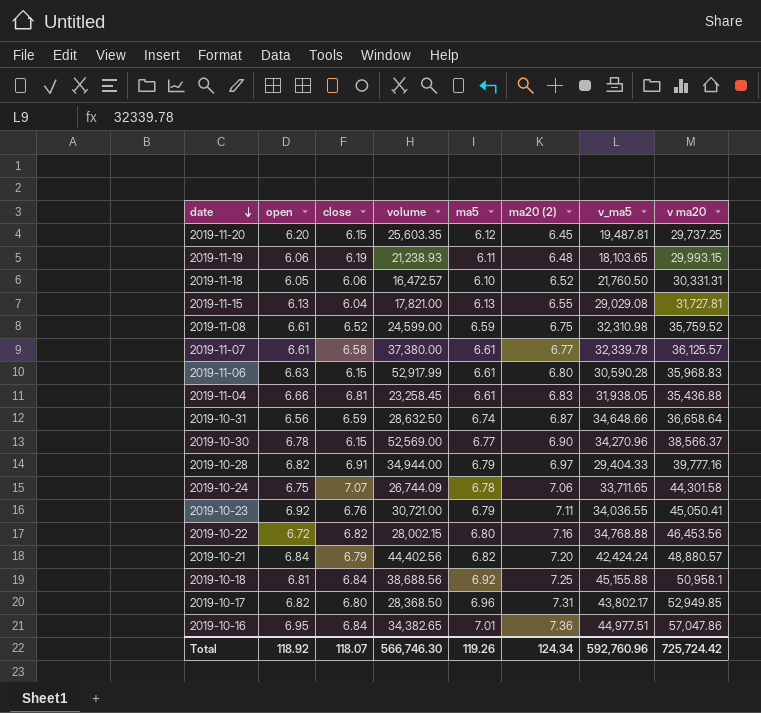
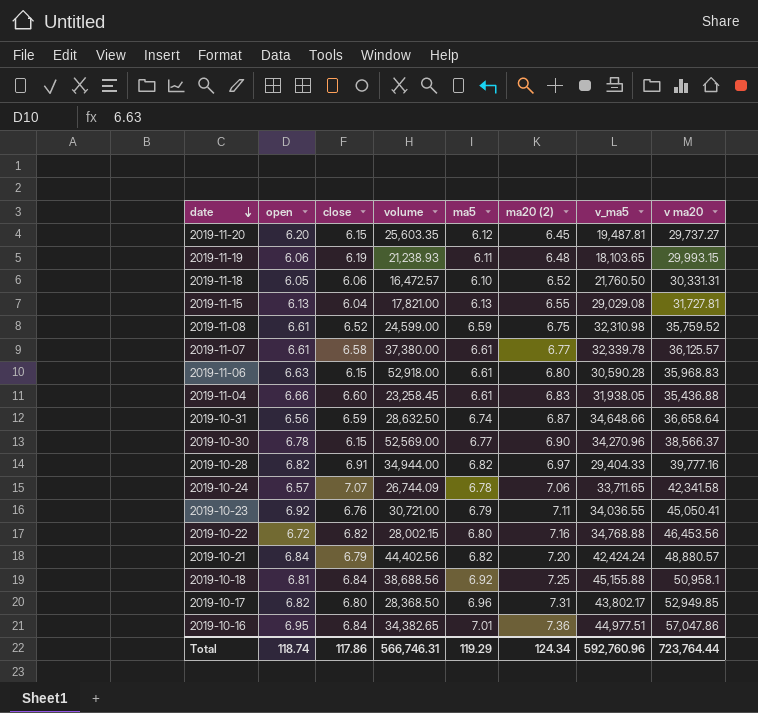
2019-11-20 | v ma20: 29,737.25 -> 29,737.27
2019-11-06 | volume: 52,917.99 -> 52,918.00
2019-11-04 | close: 6.81 -> 6.60
2019-10-28 | ma5: 6.79 -> 6.82
2019-10-24 | open: 6.75 -> 6.57
2019-10-24 | v ma20: 44,301.58 -> 42,341.58
Total | open: 118.92 -> 118.74
Total | close: 118.07 -> 117.86
Total | volume: 566,746.30 -> 566,746.31
Total | ma5: 119.26 -> 119.29
Total | v ma20: 725,724.42 -> 723,764.44

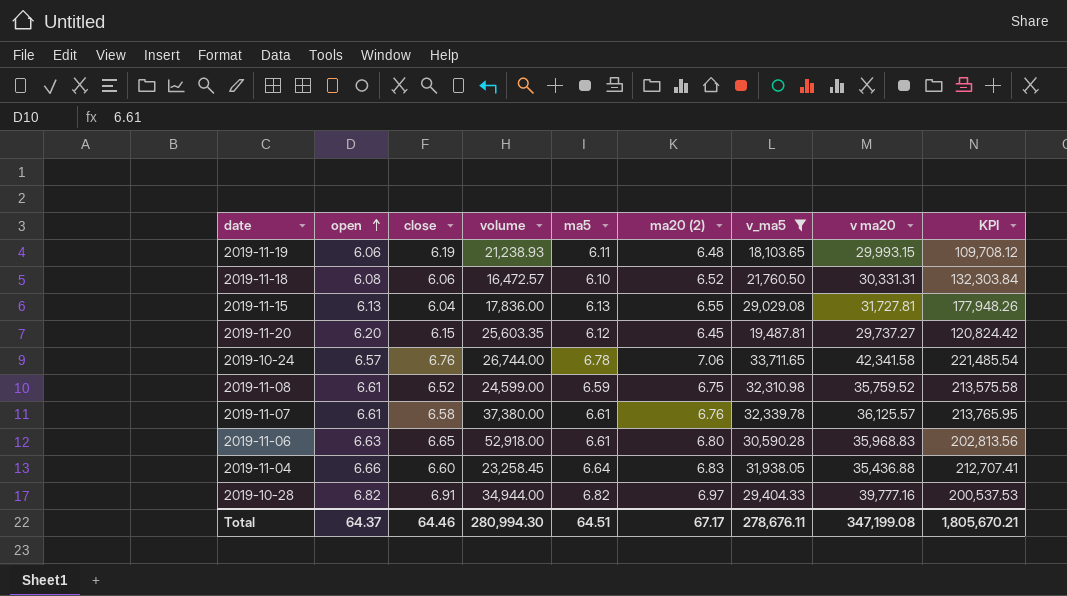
filter: none -> v_ma5 <= 33,711.65
row order: date descending -> open ascending
column KPI | formula: none -> [open] * [v_ma5]
2019-11-18 | open: 6.05 -> 6.08
2019-11-15 | volume: 17,821.00 -> 17,836.00
2019-10-24 | close: 7.07 -> 6.76
2019-10-24 | volume: 26,744.09 -> 26,744.00
2019-11-07 | ma20 (2): 6.77 -> 6.76
2019-11-06 | close: 6.15 -> 6.65
2019-11-04 | ma5: 6.61 -> 6.64
Total | open: 118.74 -> 64.37
Total | close: 117.86 -> 64.46
Total | volume: 566,746.31 -> 280,994.30
Total | ma5: 119.29 -> 64.51
Total | ma20 (2): 124.34 -> 67.17
Total | v_ma5: 592,760.96 -> 278,676.11
Total | v ma20: 723,764.44 -> 347,199.08

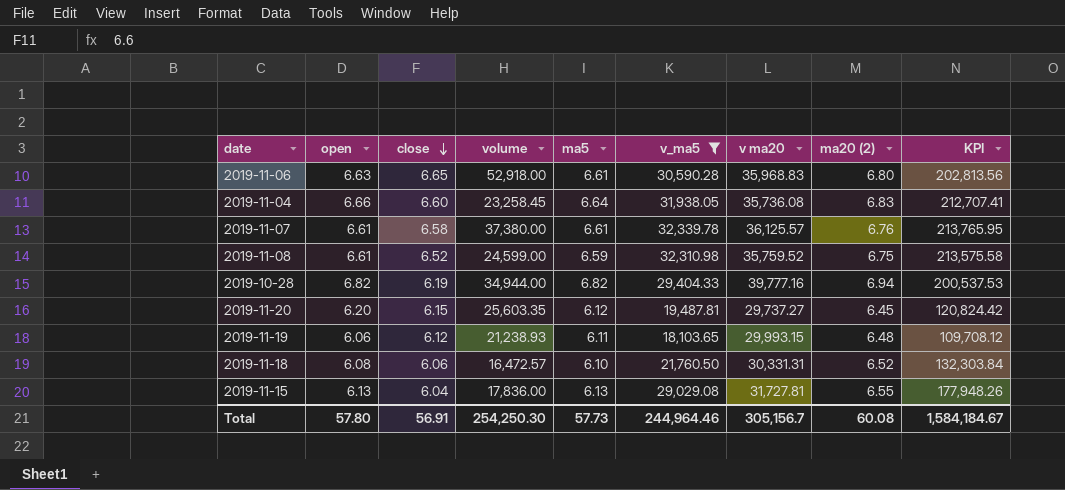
row order: open ascending -> close descending
column ma20 (2) | position: 6 -> 8
row 2019-10-24: 6.57 | 6.76 | 26,744.00 | 6.78 | 7.06 | 33,711.65 | 42,341.58 | 221,485.54 -> none
2019-11-04 | v ma20: 35,436.88 -> 35,736.08
2019-10-28 | close: 6.91 -> 6.19
2019-10-28 | ma20 (2): 6.97 -> 6.94
2019-11-19 | close: 6.19 -> 6.12
Total | open: 64.37 -> 57.80
Total | close: 64.46 -> 56.91
Total | volume: 280,994.30 -> 254,250.30
Total | ma5: 64.51 -> 57.73
Total | v_ma5: 278,676.11 -> 244,964.46
Total | v ma20: 347,199.08 -> 305,156.7
Total | ma20 (2): 67.17 -> 60.08
Total | KPI: 1,805,670.21 -> 1,584,184.67

